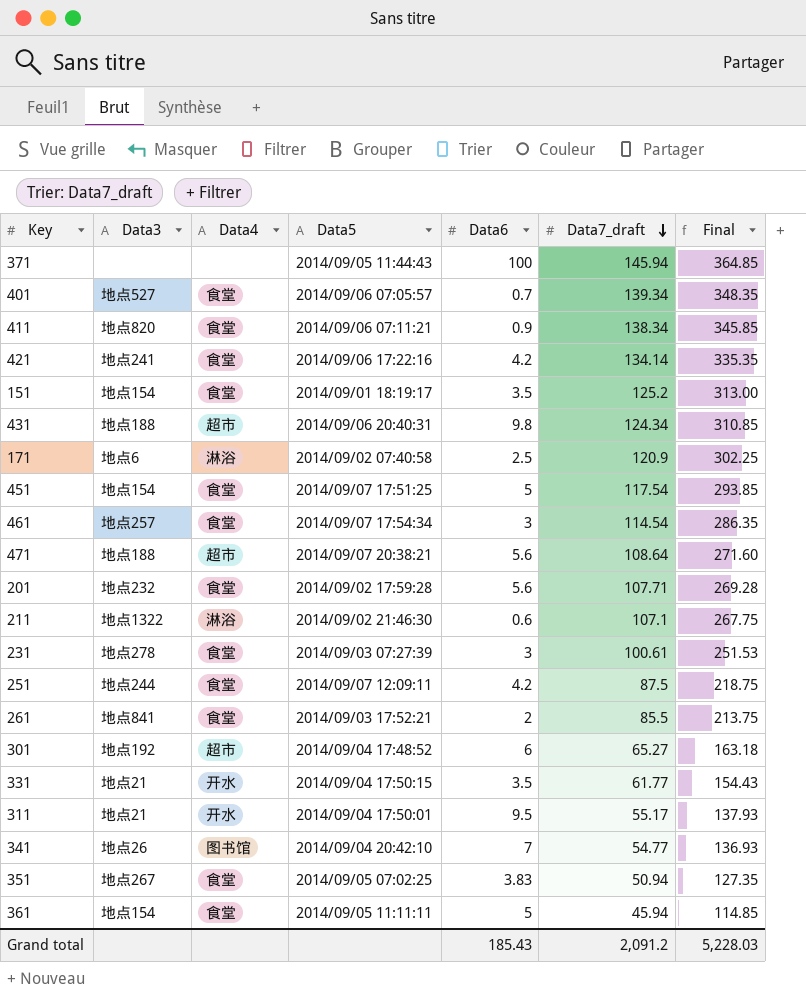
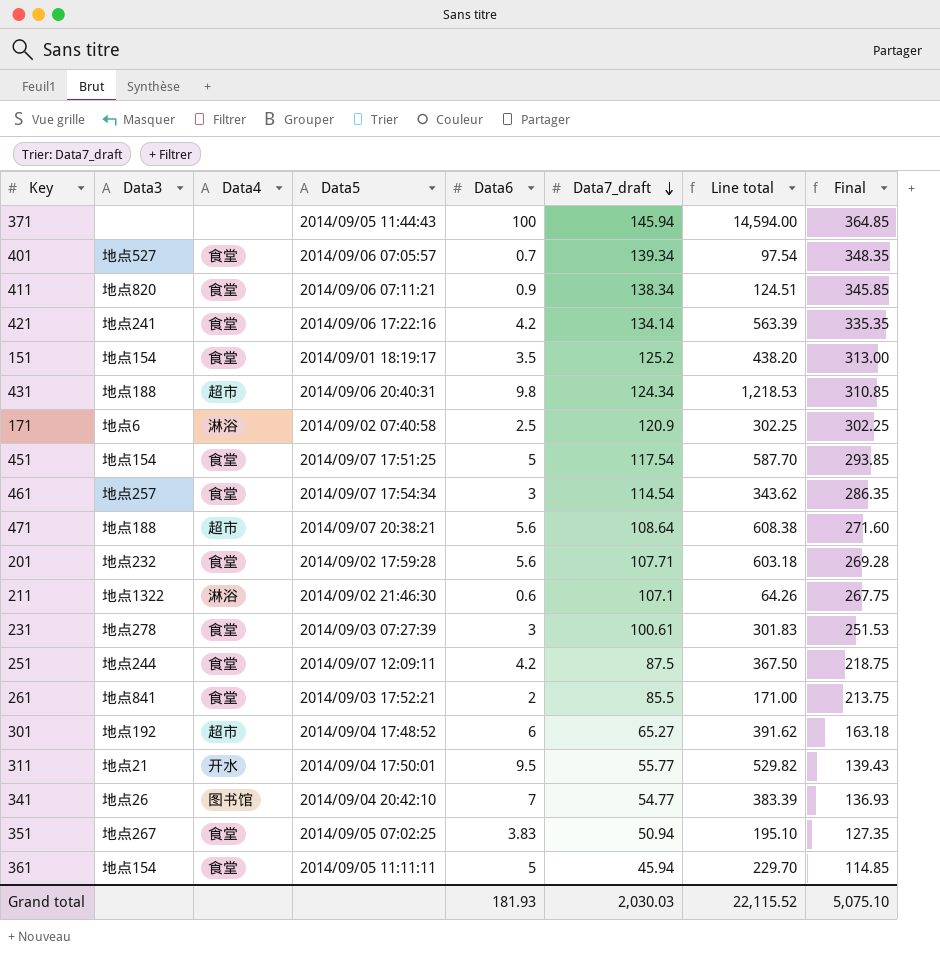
column Line total | formula: none -> [Data6] * [Data7_draft]
row 331: 地点21 | 开水 | 2014/09/04 17:50:15 | 3.5 | 61.77 | 154.43 -> none
311 | Data7_draft: 55.17 -> 55.77
311 | Final: 137.93 -> 139.43
Grand total | Data6: 185.43 -> 181.93
Grand total | Data7_draft: 2,091.2 -> 2,030.03
Grand total | Final: 5,228.03 -> 5,075.10

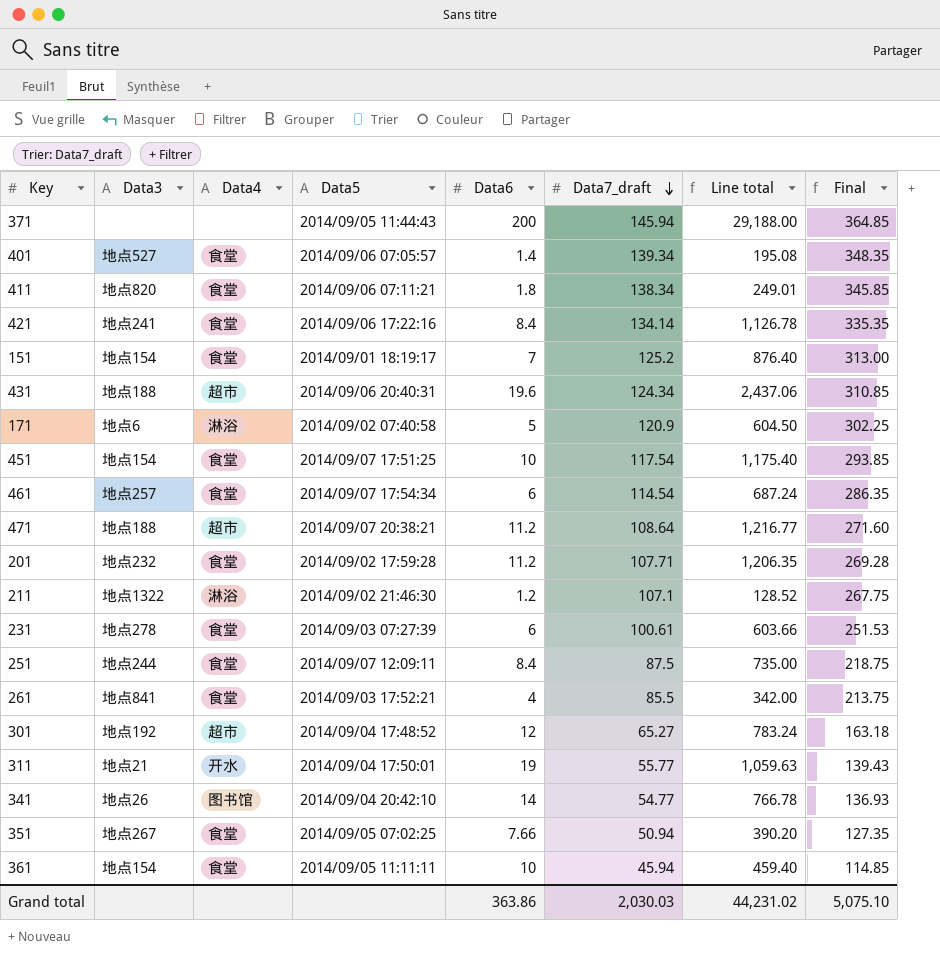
371 | Data6: 100 -> 200
371 | Line total: 14,594.00 -> 29,188.00
401 | Data6: 0.7 -> 1.4
401 | Line total: 97.54 -> 195.08
411 | Data6: 0.9 -> 1.8
411 | Line total: 124.51 -> 249.01
421 | Data6: 4.2 -> 8.4
421 | Line total: 563.39 -> 1,126.78
151 | Data6: 3.5 -> 7
151 | Line total: 438.20 -> 876.40
431 | Data6: 9.8 -> 19.6
431 | Line total: 1,218.53 -> 2,437.06
171 | Data6: 2.5 -> 5
171 | Line total: 302.25 -> 604.50
451 | Data6: 5 -> 10
451 | Line total: 587.70 -> 1,175.40
461 | Data6: 3 -> 6
461 | Line total: 343.62 -> 687.24
471 | Data6: 5.6 -> 11.2
471 | Line total: 608.38 -> 1,216.77
201 | Data6: 5.6 -> 11.2
201 | Line total: 603.18 -> 1,206.35
211 | Data6: 0.6 -> 1.2
211 | Line total: 64.26 -> 128.52
231 | Data6: 3 -> 6
231 | Line total: 301.83 -> 603.66
251 | Data6: 4.2 -> 8.4
251 | Line total: 367.50 -> 735.00
261 | Data6: 2 -> 4
261 | Line total: 171.00 -> 342.00
301 | Data6: 6 -> 12
301 | Line total: 391.62 -> 783.24
311 | Data6: 9.5 -> 19
311 | Line total: 529.82 -> 1,059.63
341 | Data6: 7 -> 14
341 | Line total: 383.39 -> 766.78
351 | Data6: 3.83 -> 7.66
351 | Line total: 195.10 -> 390.20
361 | Data6: 5 -> 10
361 | Line total: 229.70 -> 459.40
Grand total | Data6: 181.93 -> 363.86
Grand total | Line total: 22,115.52 -> 44,231.02

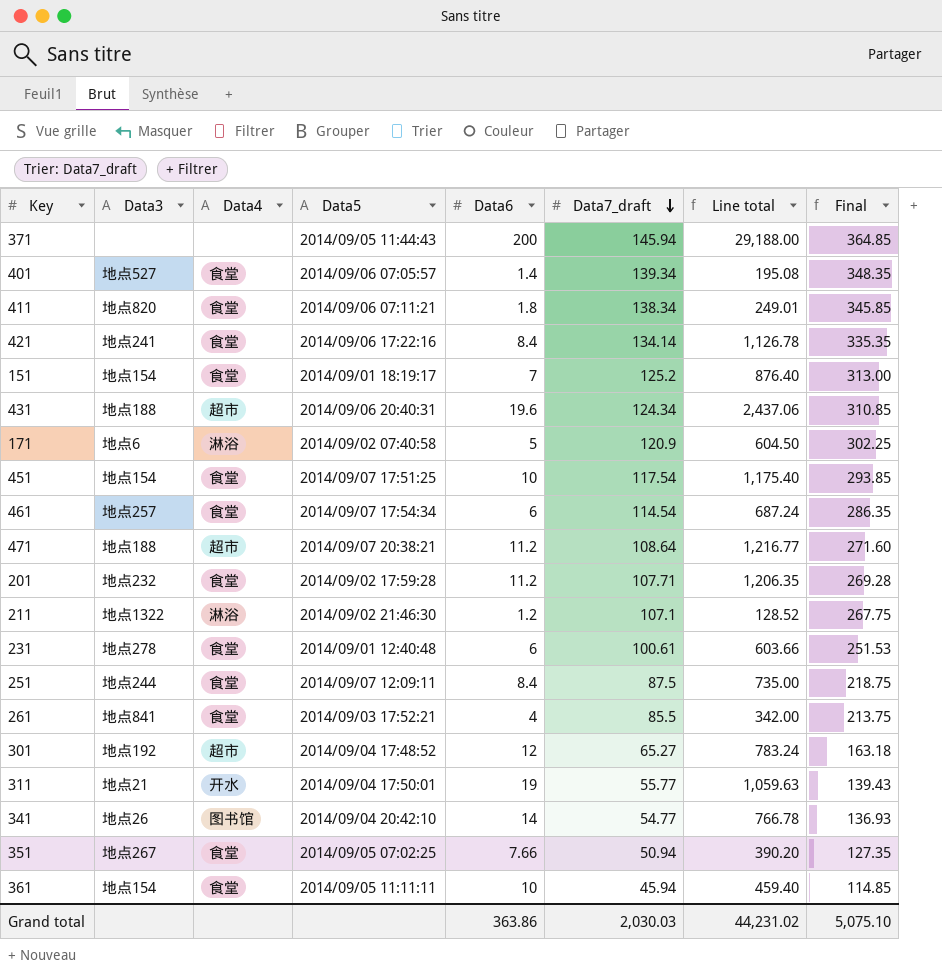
231 | Data5: 2014/09/03 07:27:39 -> 2014/09/01 12:40:48

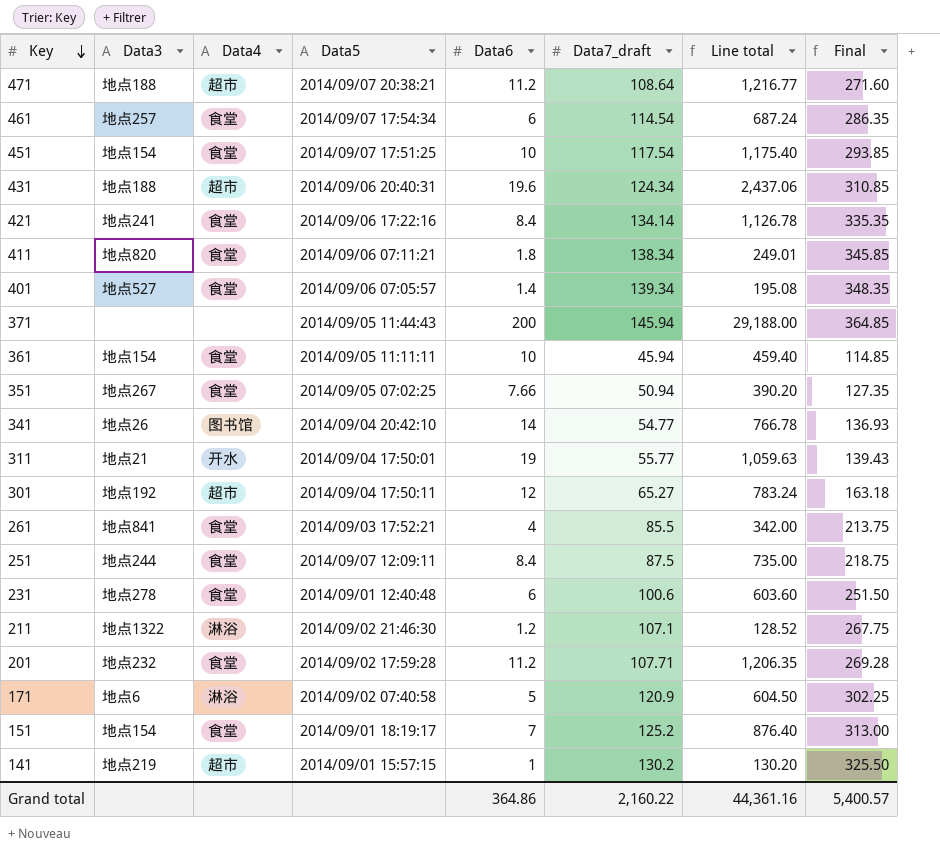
row order: Data7_draft descending -> Key descending
301 | Data5: 2014/09/04 17:48:52 -> 2014/09/04 17:50:11
231 | Data7_draft: 100.61 -> 100.6
231 | Line total: 603.66 -> 603.60
231 | Final: 251.53 -> 251.50
row 141: none -> 地点219 | 超市 | 2014/09/01 15:57:15 | 1 | 130.2 | 130.20 | 325.50
Grand total | Data6: 363.86 -> 364.86
Grand total | Data7_draft: 2,030.03 -> 2,160.22
Grand total | Line total: 44,231.02 -> 44,361.16
Grand total | Final: 5,075.10 -> 5,400.57

